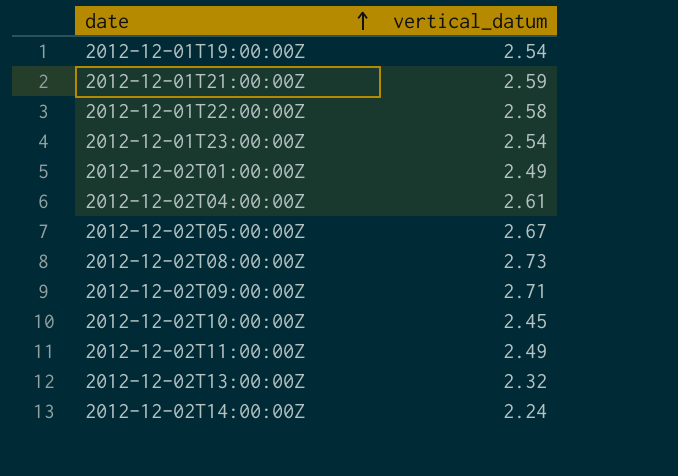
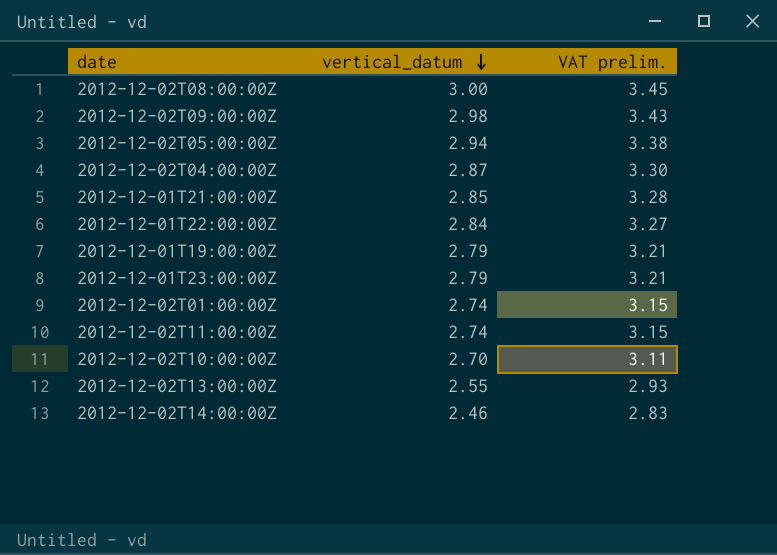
row order: date ascending -> vertical_datum descending
column VAT prelim. | formula: none -> [vertical_datum] * 1.15
2012-12-02T08:00:00Z | vertical_datum: 2.73 -> 3.00
2012-12-02T09:00:00Z | vertical_datum: 2.71 -> 2.98
2012-12-02T05:00:00Z | vertical_datum: 2.67 -> 2.94
2012-12-02T04:00:00Z | vertical_datum: 2.61 -> 2.87
2012-12-01T21:00:00Z | vertical_datum: 2.59 -> 2.85
2012-12-01T22:00:00Z | vertical_datum: 2.58 -> 2.84
2012-12-01T19:00:00Z | vertical_datum: 2.54 -> 2.79
2012-12-01T23:00:00Z | vertical_datum: 2.54 -> 2.79
2012-12-02T01:00:00Z | vertical_datum: 2.49 -> 2.74
2012-12-02T11:00:00Z | vertical_datum: 2.49 -> 2.74
2012-12-02T10:00:00Z | vertical_datum: 2.45 -> 2.70
2012-12-02T13:00:00Z | vertical_datum: 2.32 -> 2.55
2012-12-02T14:00:00Z | vertical_datum: 2.24 -> 2.46

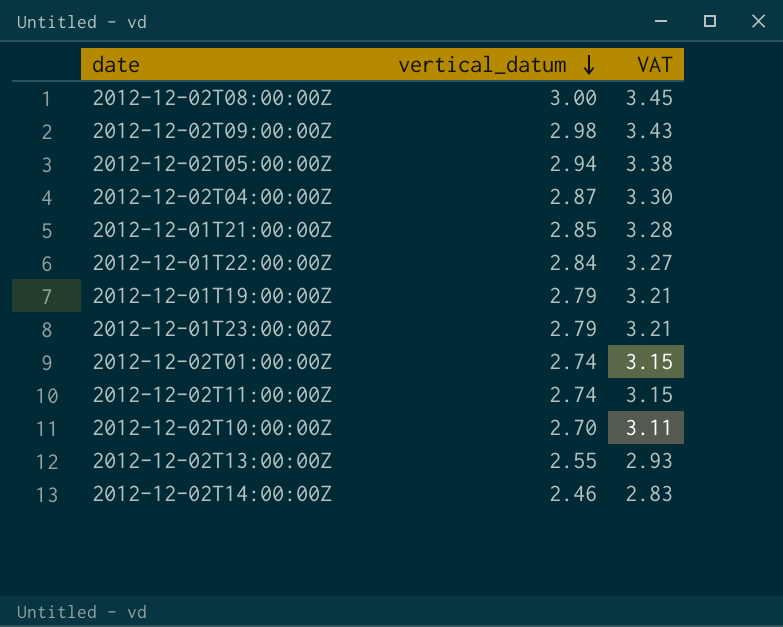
column name: VAT prelim. -> VAT

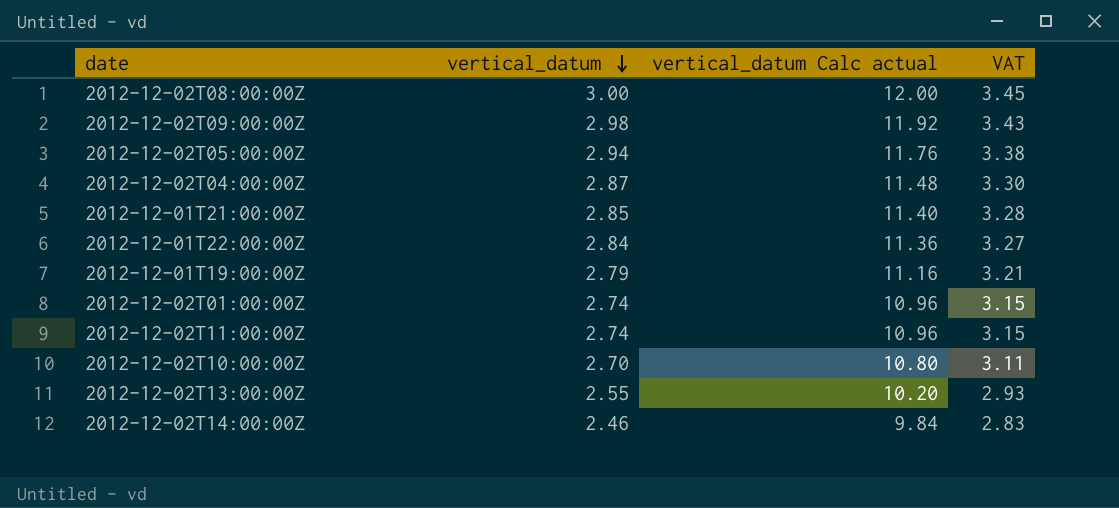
column vertical_datum Calc actual | formula: none -> [vertical_datum] * 4
row 2012-12-01T23:00:00Z: 2.79 | 3.21 -> none

